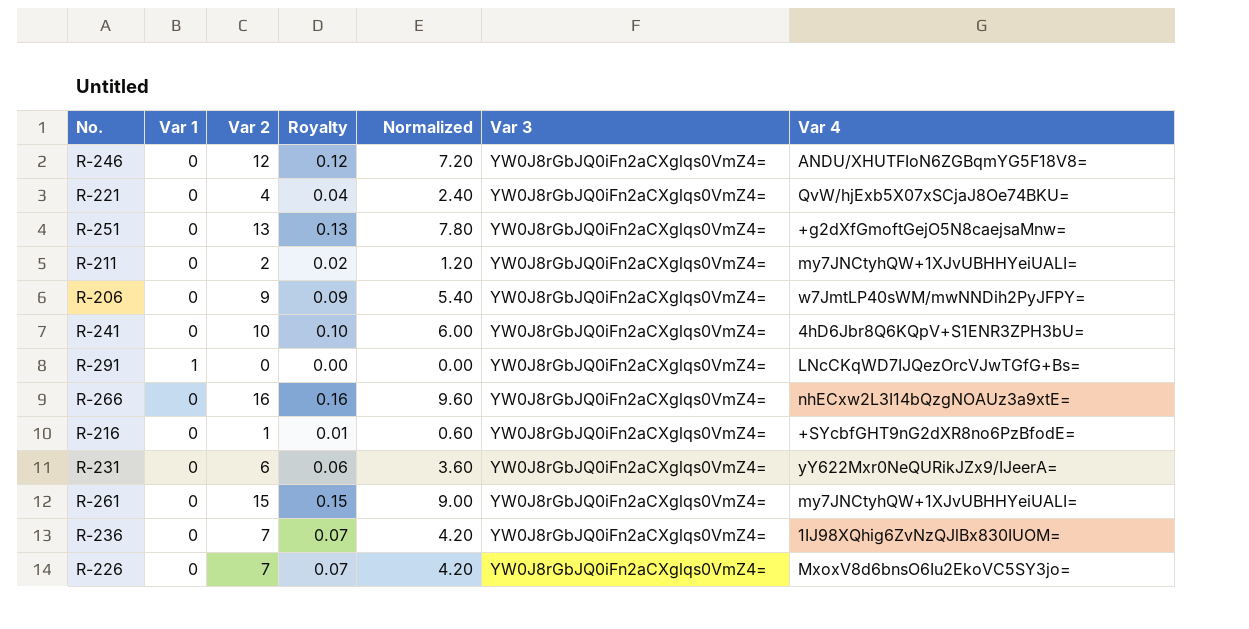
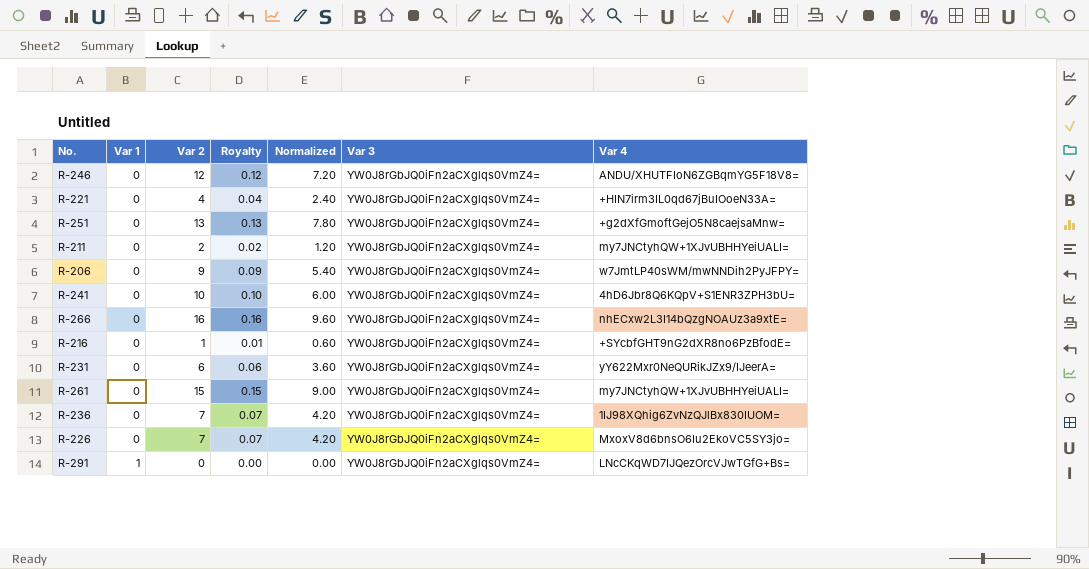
row order: none -> Var 1 ascending
R-221 | Var 4: QvW/hjExb5X07xSCjaJ8Oe74BKU= -> +HIN7irm3IL0qd67jBuIOoeN33A=

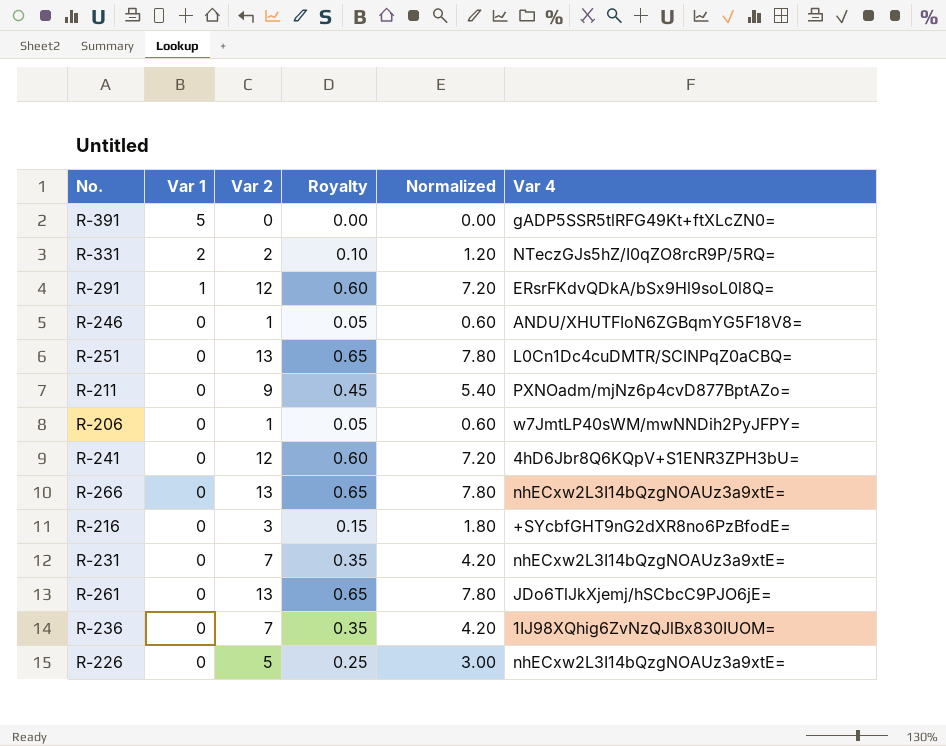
row order: Var 1 ascending -> Var 1 descending
column Var 3 | position: 6 -> none
column Royalty | formula: [Var 2] * 0.01 -> [Var 2] * 0.05
row R-221: 0 | 4 | 0.04 | 2.40 | YW0J8rGbJQ0iFn2aCXglqs0VmZ4= | +HIN7irm3IL0qd67jBuIOoeN33A= -> none
row R-391: none -> 5 | 0 | 0.00 | 0.00 | gADP5SSR5tlRFG49Kt+ftXLcZN0=
row R-331: none -> 2 | 2 | 0.10 | 1.20 | NTeczGJs5hZ/I0qZO8rcR9P/5RQ=
R-291 | Var 2: 0 -> 12
R-291 | Normalized: 0.00 -> 7.20
R-291 | Var 4: LNcCKqWD7IJQezOrcVJwTGfG+Bs= -> ERsrFKdvQDkA/bSx9Hl9soL0l8Q=
R-246 | Var 2: 12 -> 1
R-246 | Normalized: 7.20 -> 0.60
R-251 | Var 4: +g2dXfGmoftGejO5N8caejsaMnw= -> L0Cn1Dc4cuDMTR/SCINPqZ0aCBQ=
R-211 | Var 2: 2 -> 9
R-211 | Normalized: 1.20 -> 5.40
R-211 | Var 4: my7JNCtyhQW+1XJvUBHHYeiUALI= -> PXNOadm/mjNz6p4cvD877BptAZo=
R-206 | Var 2: 9 -> 1
R-206 | Normalized: 5.40 -> 0.60
R-241 | Var 2: 10 -> 12
R-241 | Normalized: 6.00 -> 7.20
R-266 | Var 2: 16 -> 13
R-266 | Normalized: 9.60 -> 7.80
R-216 | Var 2: 1 -> 3
R-216 | Normalized: 0.60 -> 1.80
R-231 | Var 2: 6 -> 7
R-231 | Normalized: 3.60 -> 4.20
R-231 | Var 4: yY622Mxr0NeQURikJZx9/IJeerA= -> nhECxw2L3I14bQzgNOAUz3a9xtE=
R-261 | Var 2: 15 -> 13
R-261 | Normalized: 9.00 -> 7.80
R-261 | Var 4: my7JNCtyhQW+1XJvUBHHYeiUALI= -> JDo6TlJkXjemj/hSCbcC9PJO6jE=
R-226 | Var 2: 7 -> 5
R-226 | Normalized: 4.20 -> 3.00
R-226 | Var 4: MxoxV8d6bnsO6Iu2EkoVC5SY3jo= -> nhECxw2L3I14bQzgNOAUz3a9xtE=

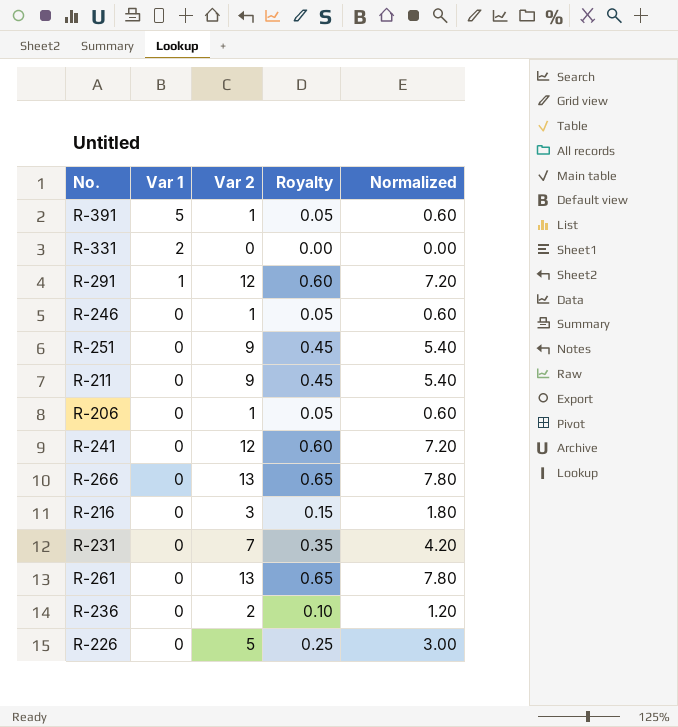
column Var 4 | position: 6 -> none
R-391 | Var 2: 0 -> 1
R-391 | Royalty: 0.00 -> 0.05
R-391 | Normalized: 0.00 -> 0.60
R-331 | Var 2: 2 -> 0
R-331 | Royalty: 0.10 -> 0.00
R-331 | Normalized: 1.20 -> 0.00
R-251 | Var 2: 13 -> 9
R-251 | Royalty: 0.65 -> 0.45
R-251 | Normalized: 7.80 -> 5.40
R-236 | Var 2: 7 -> 2
R-236 | Royalty: 0.35 -> 0.10
R-236 | Normalized: 4.20 -> 1.20

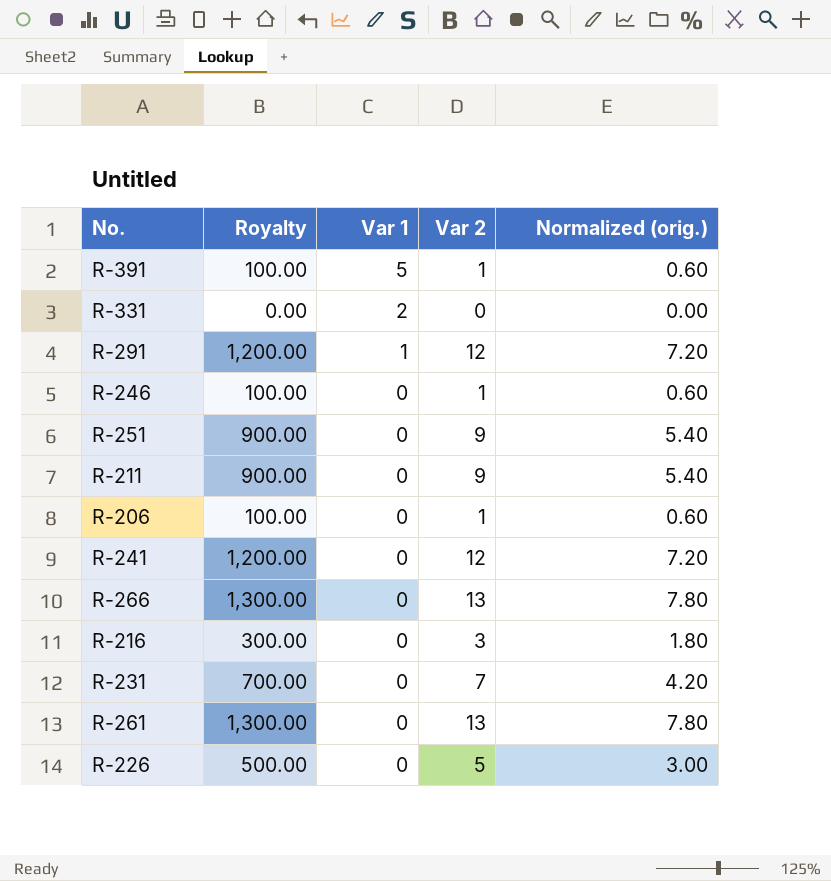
column Royalty | formula: [Var 2] * 0.05 -> [Var 2] * 100
column Royalty | position: 4 -> 2
column name: Normalized -> Normalized (orig.)
row R-236: 0 | 2 | 0.10 | 1.20 -> none

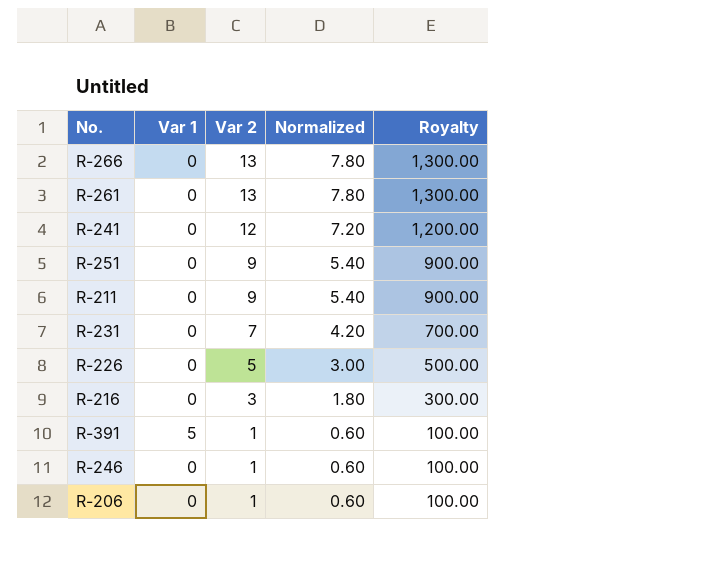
row order: Var 1 descending -> Var 2 descending
column name: Normalized (orig.) -> Normalized
column Royalty | position: 2 -> 5
row R-331: 0.00 | 2 | 0 | 0.00 -> none
row R-291: 1,200.00 | 1 | 12 | 7.20 -> none

